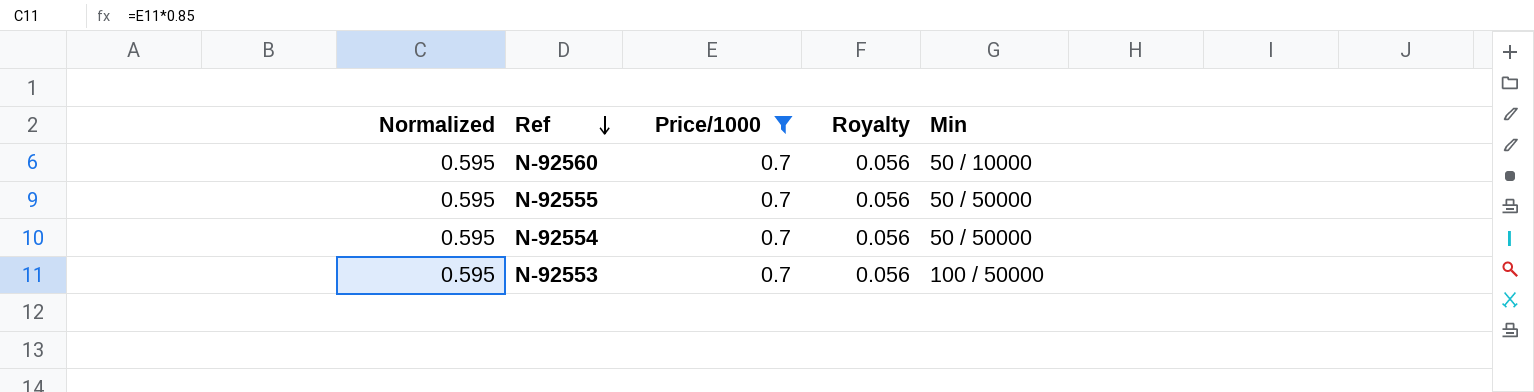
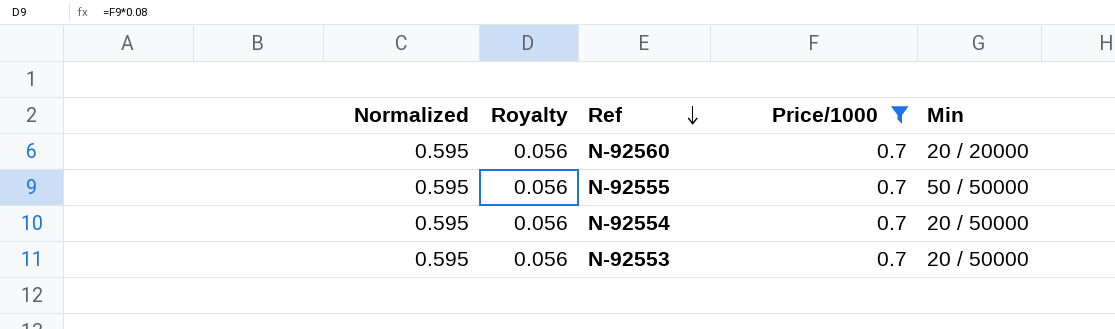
column Royalty | position: 4 -> 2
N-92560 | Min: 50 / 10000 -> 20 / 20000
N-92554 | Min: 50 / 50000 -> 20 / 50000
N-92553 | Min: 100 / 50000 -> 20 / 50000

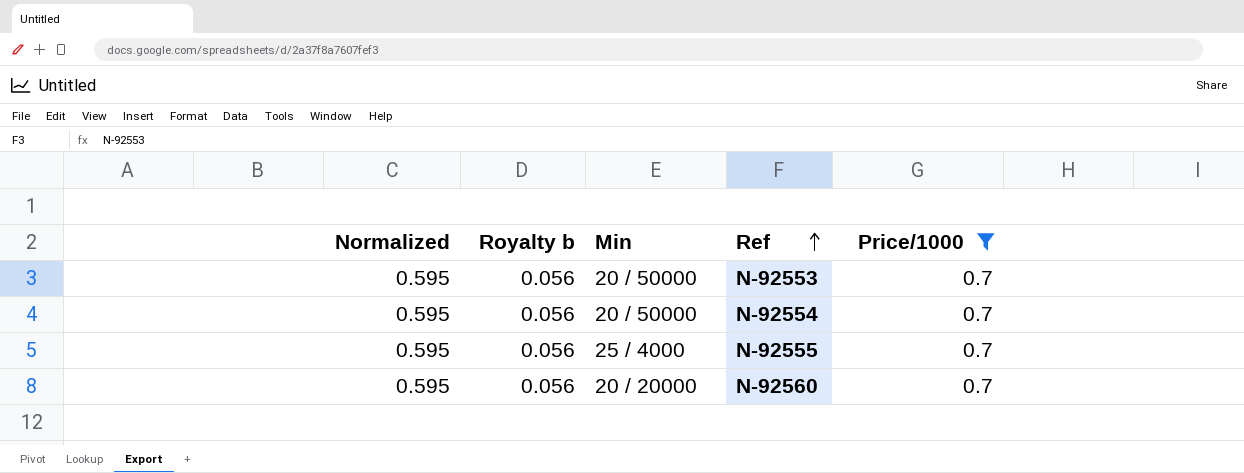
row order: Ref descending -> Ref ascending
column name: Royalty -> Royalty b
column Min | position: 5 -> 3
N-92555 | Min: 50 / 50000 -> 25 / 4000

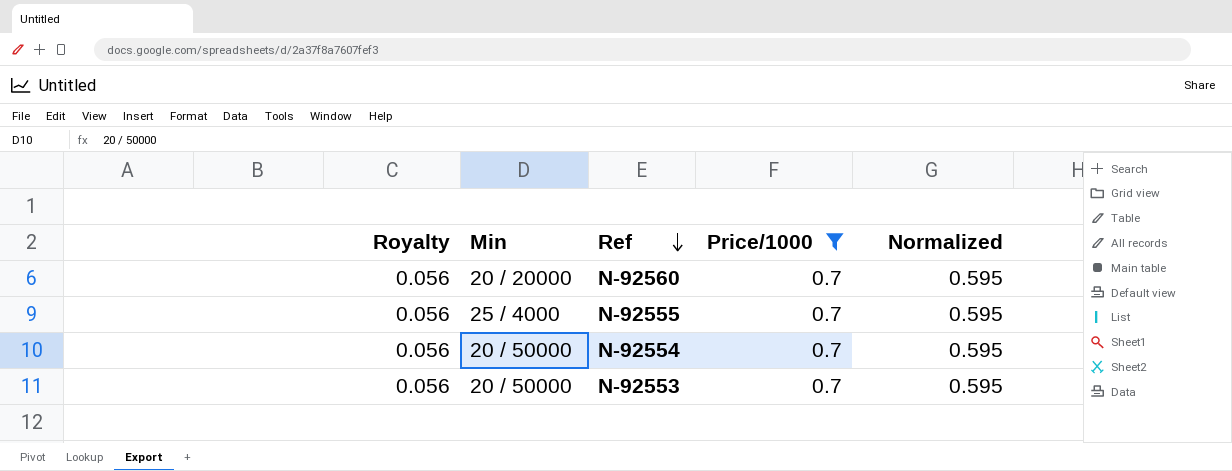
row order: Ref ascending -> Ref descending
column name: Royalty b -> Royalty
column Normalized | position: 1 -> 5

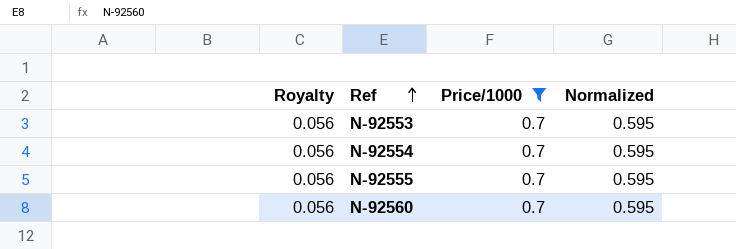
row order: Ref descending -> Ref ascending
column Min | position: 2 -> none

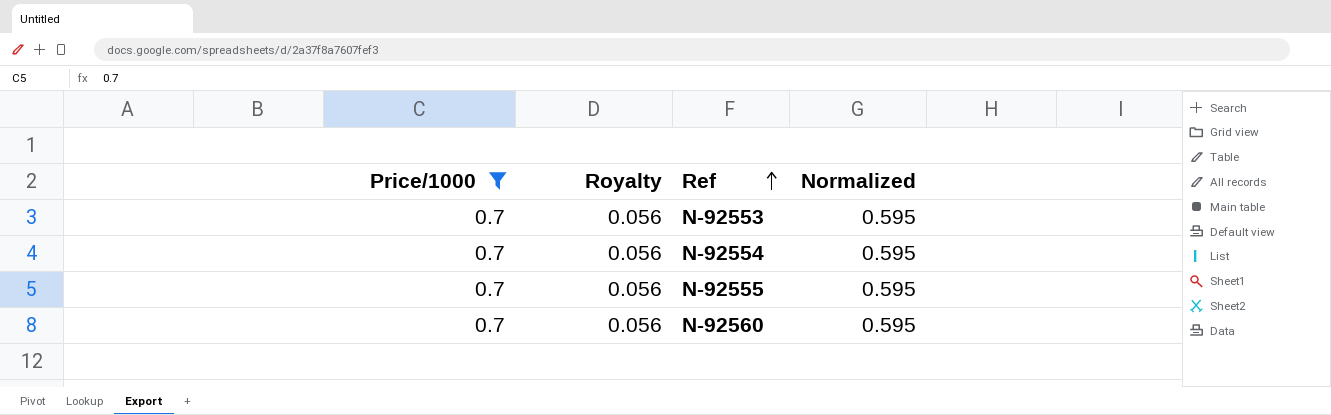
column Price/1000 | position: 3 -> 1

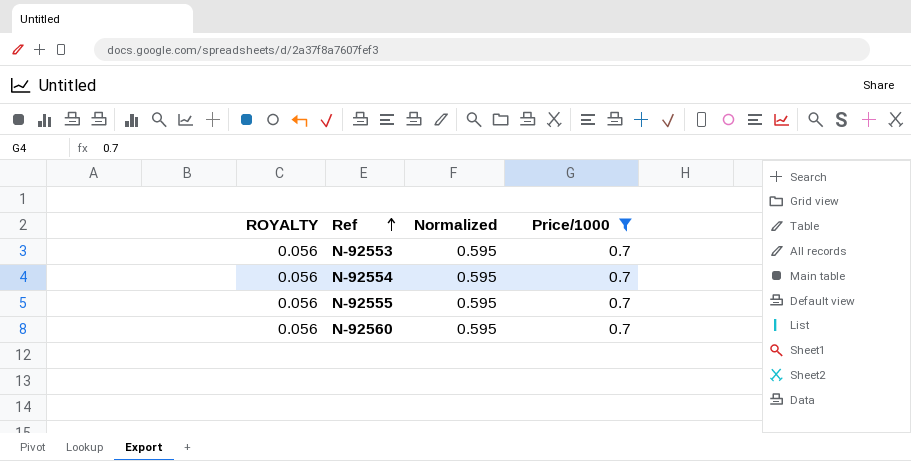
column name: Royalty -> ROYALTY
column Price/1000 | position: 1 -> 4

